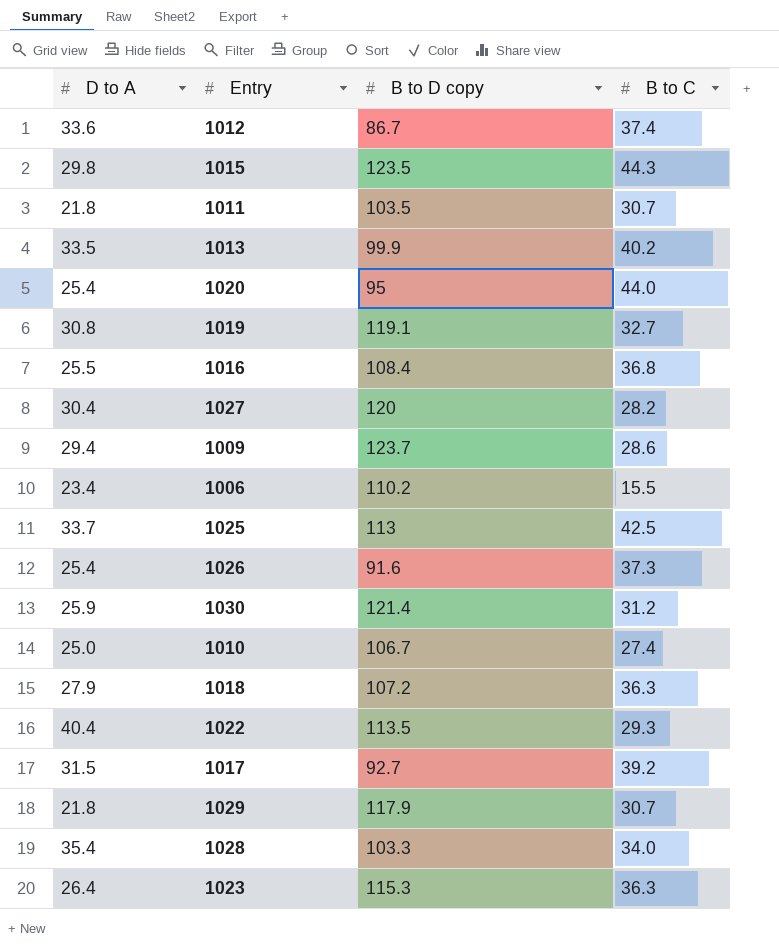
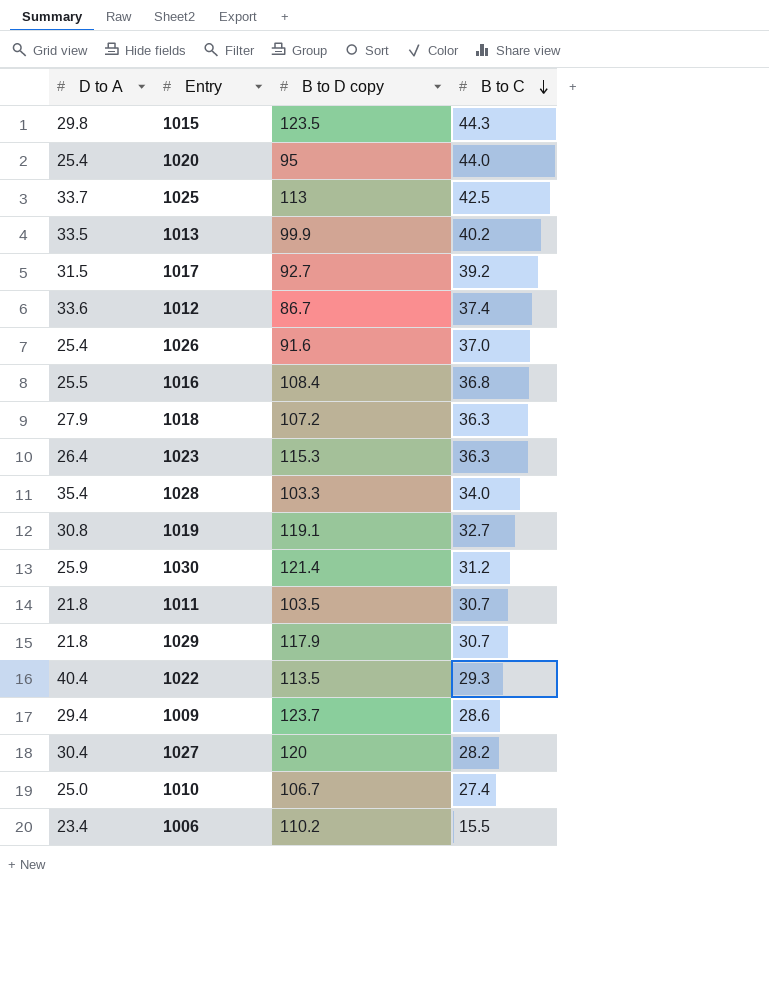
row order: none -> B to C descending
1026 | B to C: 37.3 -> 37.0

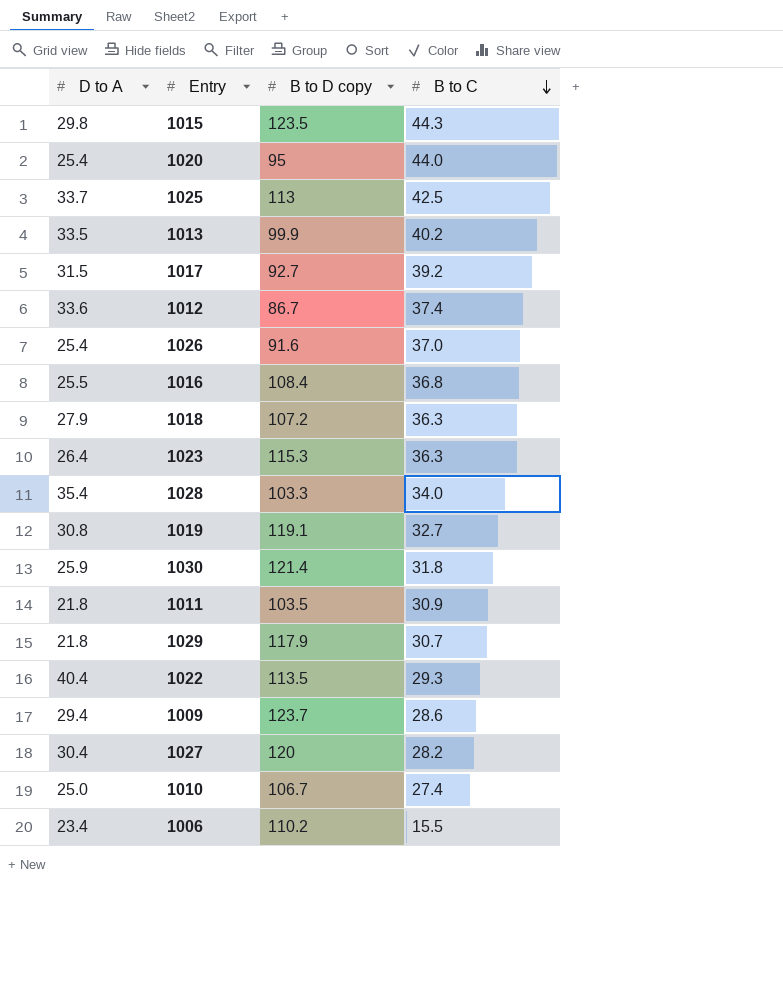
1030 | B to C: 31.2 -> 31.8
1011 | B to C: 30.7 -> 30.9

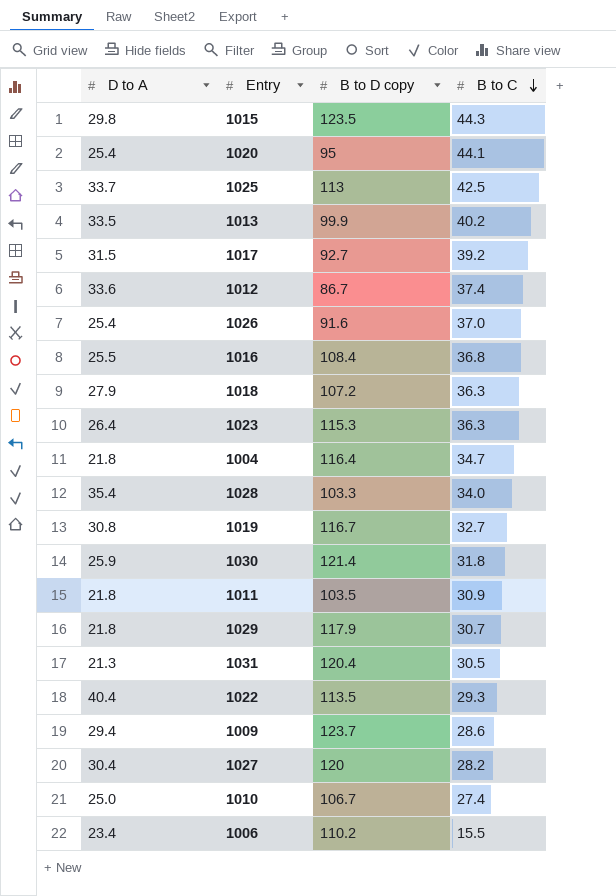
1020 | B to C: 44.0 -> 44.1
row 1004: none -> 21.8 | 116.4 | 34.7
1019 | B to D copy: 119.1 -> 116.7
row 1031: none -> 21.3 | 120.4 | 30.5

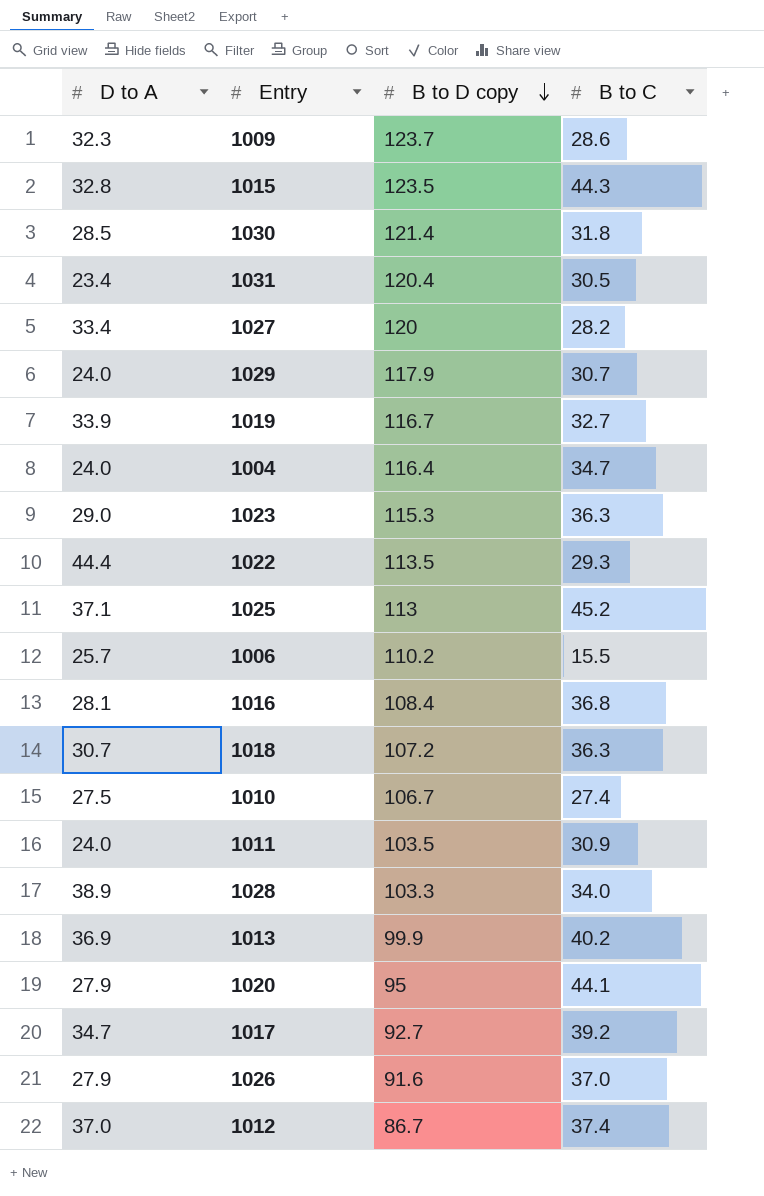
row order: B to C descending -> B to D copy descending
1009 | D to A: 29.4 -> 32.3
1015 | D to A: 29.8 -> 32.8
1030 | D to A: 25.9 -> 28.5
1031 | D to A: 21.3 -> 23.4
1027 | D to A: 30.4 -> 33.4
1029 | D to A: 21.8 -> 24.0
1019 | D to A: 30.8 -> 33.9
1004 | D to A: 21.8 -> 24.0
1023 | D to A: 26.4 -> 29.0
1022 | D to A: 40.4 -> 44.4
1025 | D to A: 33.7 -> 37.1
1025 | B to C: 42.5 -> 45.2
1006 | D to A: 23.4 -> 25.7
1016 | D to A: 25.5 -> 28.1
1018 | D to A: 27.9 -> 30.7
1010 | D to A: 25.0 -> 27.5
1011 | D to A: 21.8 -> 24.0
1028 | D to A: 35.4 -> 38.9
1013 | D to A: 33.5 -> 36.9
1020 | D to A: 25.4 -> 27.9
1017 | D to A: 31.5 -> 34.7
1026 | D to A: 25.4 -> 27.9
1012 | D to A: 33.6 -> 37.0

